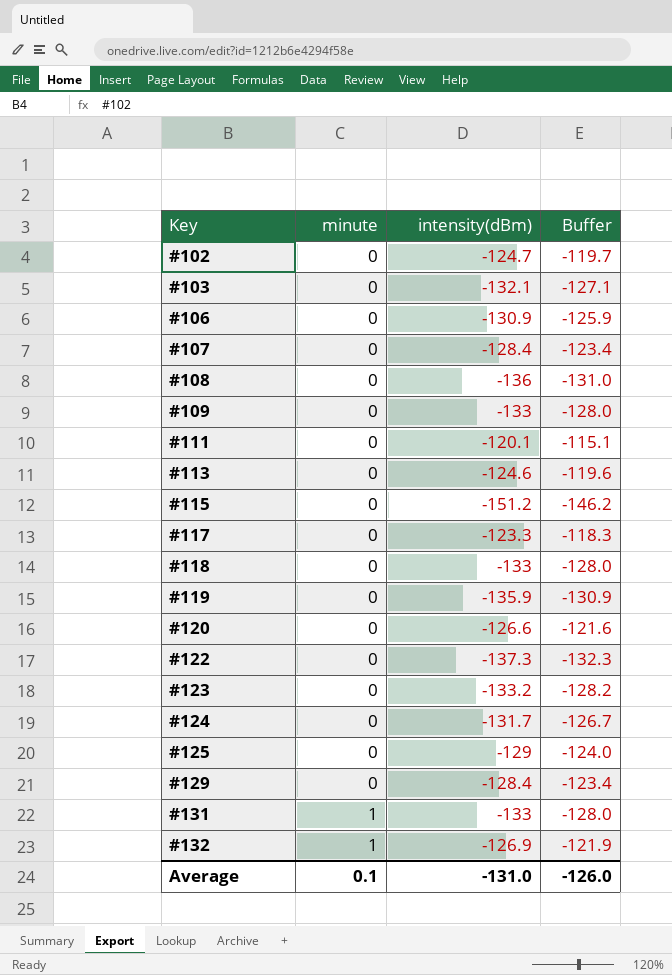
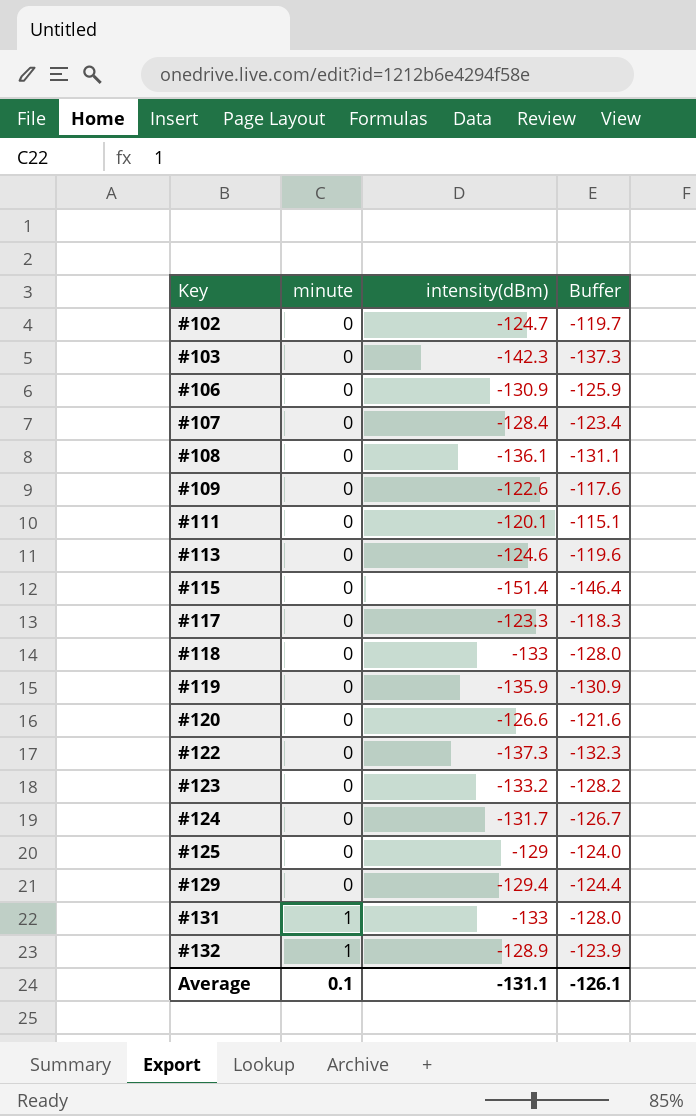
#103 | intensity(dBm): -132.1 -> -142.3
#103 | Buffer: -127.1 -> -137.3
#108 | intensity(dBm): -136 -> -136.1
#108 | Buffer: -131.0 -> -131.1
#109 | intensity(dBm): -133 -> -122.6
#109 | Buffer: -128.0 -> -117.6
#115 | intensity(dBm): -151.2 -> -151.4
#115 | Buffer: -146.2 -> -146.4
#129 | intensity(dBm): -128.4 -> -129.4
#129 | Buffer: -123.4 -> -124.4
#132 | intensity(dBm): -126.9 -> -128.9
#132 | Buffer: -121.9 -> -123.9
Average | intensity(dBm): -131.0 -> -131.1
Average | Buffer: -126.0 -> -126.1

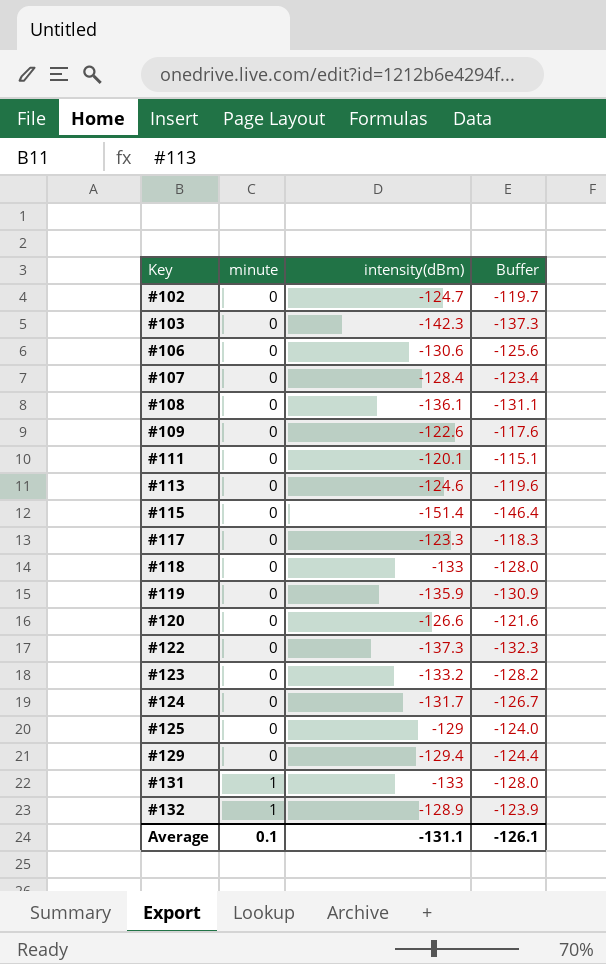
#106 | intensity(dBm): -130.9 -> -130.6
#106 | Buffer: -125.9 -> -125.6

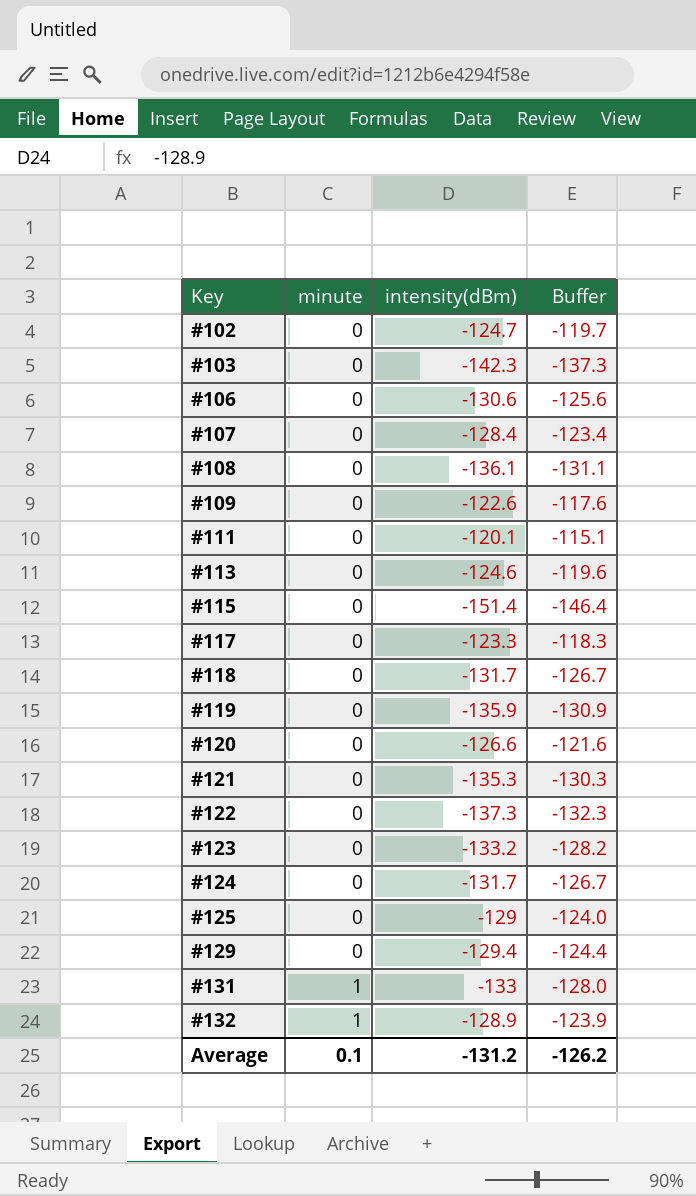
#118 | intensity(dBm): -133 -> -131.7
#118 | Buffer: -128.0 -> -126.7
row #121: none -> 0 | -135.3 | -130.3
Average | intensity(dBm): -131.1 -> -131.2
Average | Buffer: -126.1 -> -126.2

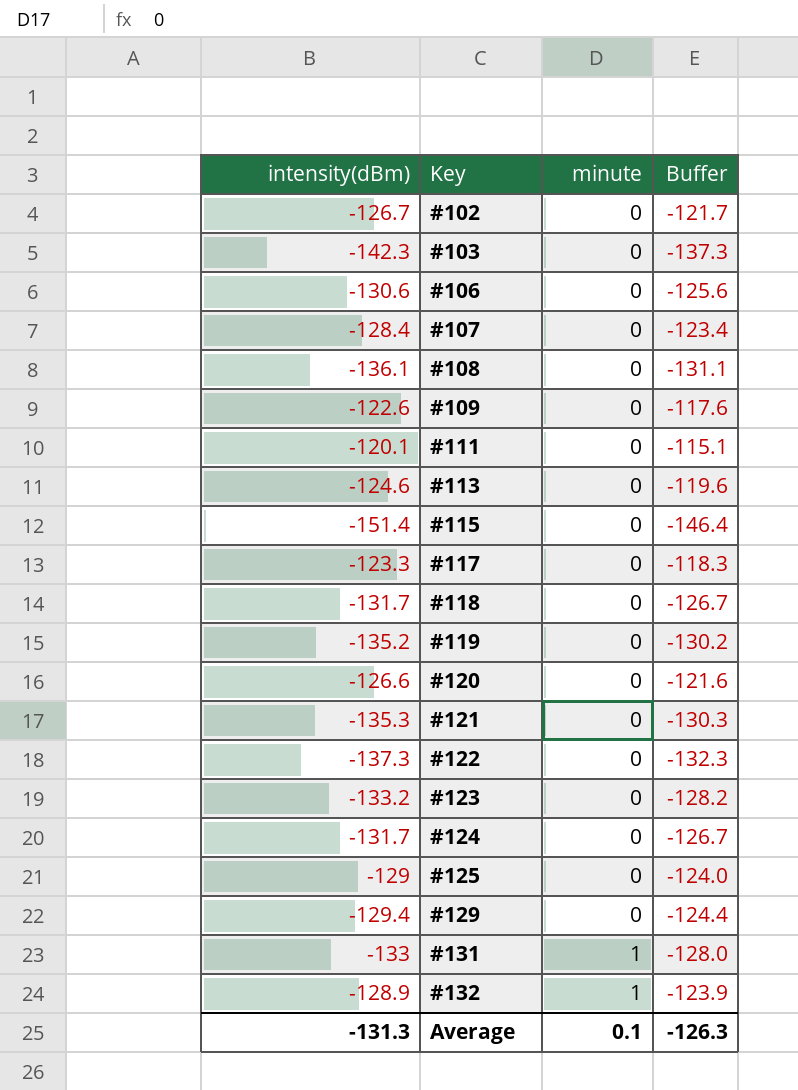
column intensity(dBm) | position: 3 -> 1
#102 | intensity(dBm): -124.7 -> -126.7
#102 | Buffer: -119.7 -> -121.7
#119 | intensity(dBm): -135.9 -> -135.2
#119 | Buffer: -130.9 -> -130.2
Average | intensity(dBm): -131.2 -> -131.3
Average | Buffer: -126.2 -> -126.3

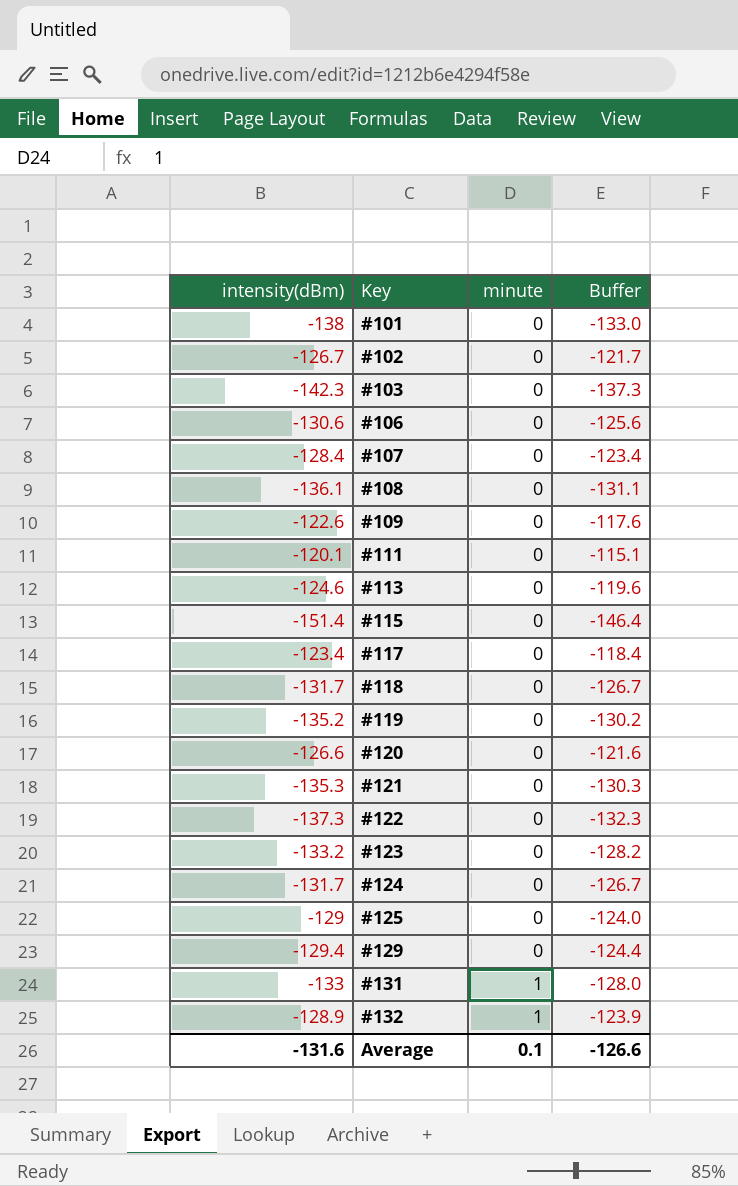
row #101: none -> -138 | 0 | -133.0
#117 | intensity(dBm): -123.3 -> -123.4
#117 | Buffer: -118.3 -> -118.4
Average | intensity(dBm): -131.3 -> -131.6
Average | Buffer: -126.3 -> -126.6

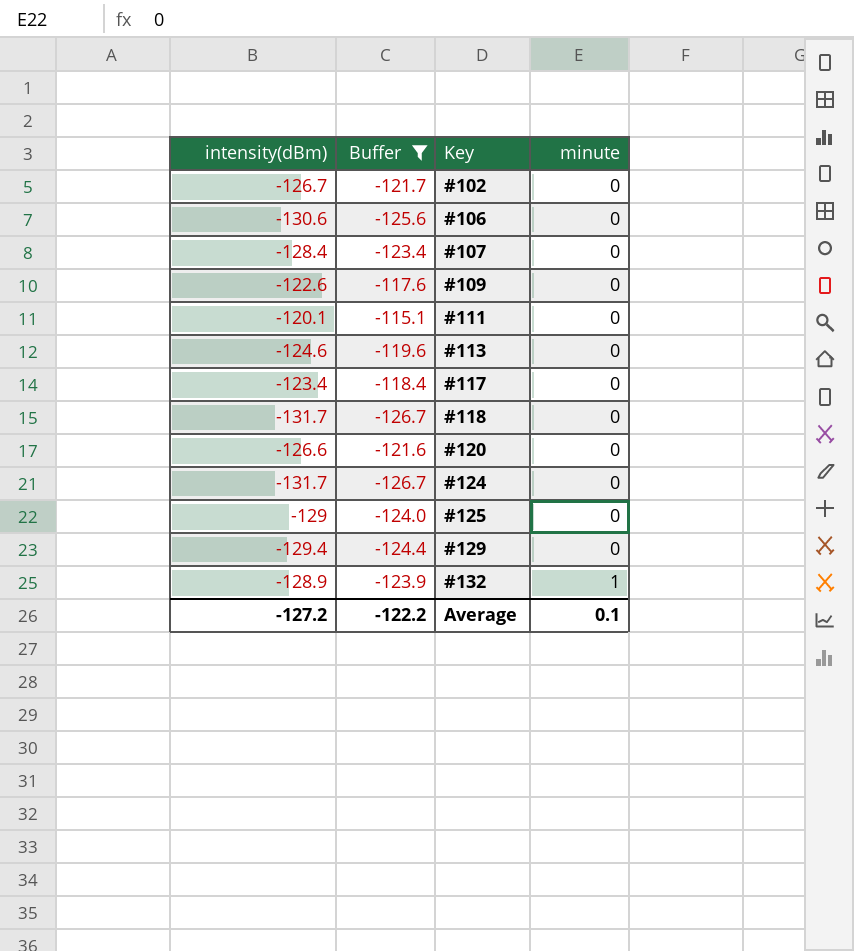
filter: none -> Buffer >= -126.7
column Buffer | position: 4 -> 2
Average | intensity(dBm): -131.6 -> -127.2
Average | Buffer: -126.6 -> -122.2

